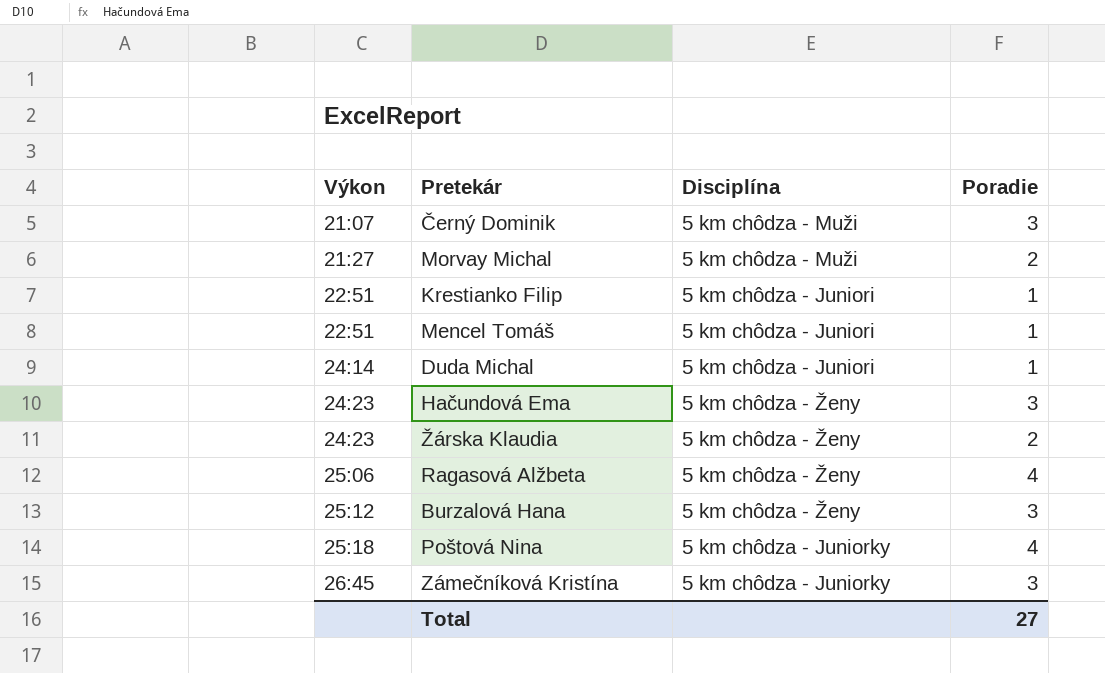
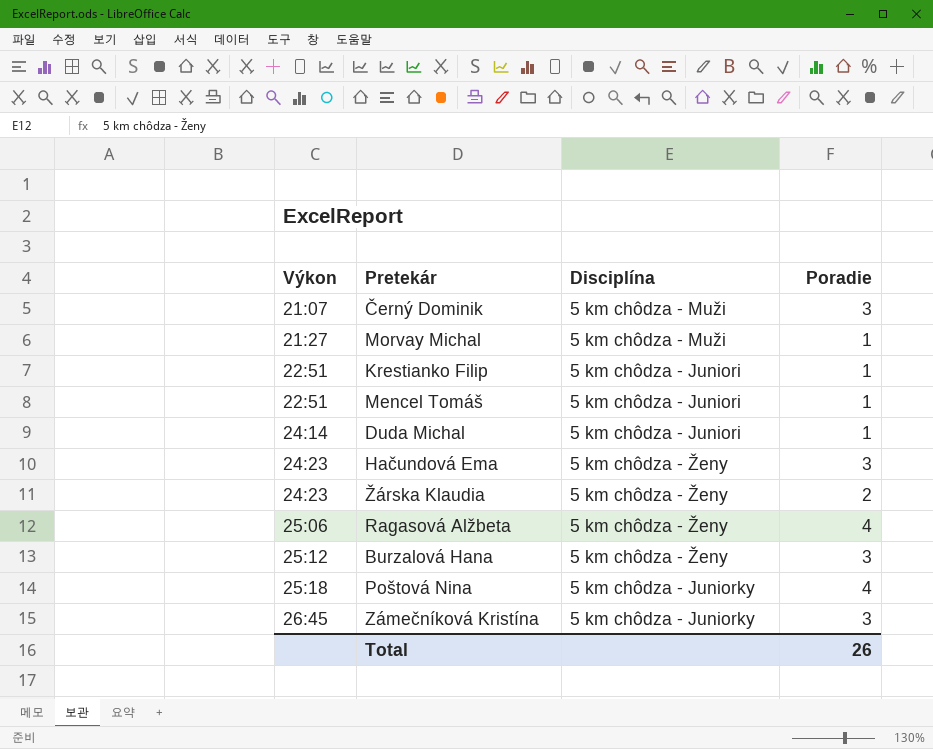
Morvay Michal | Poradie: 2 -> 1
Total | Poradie: 27 -> 26

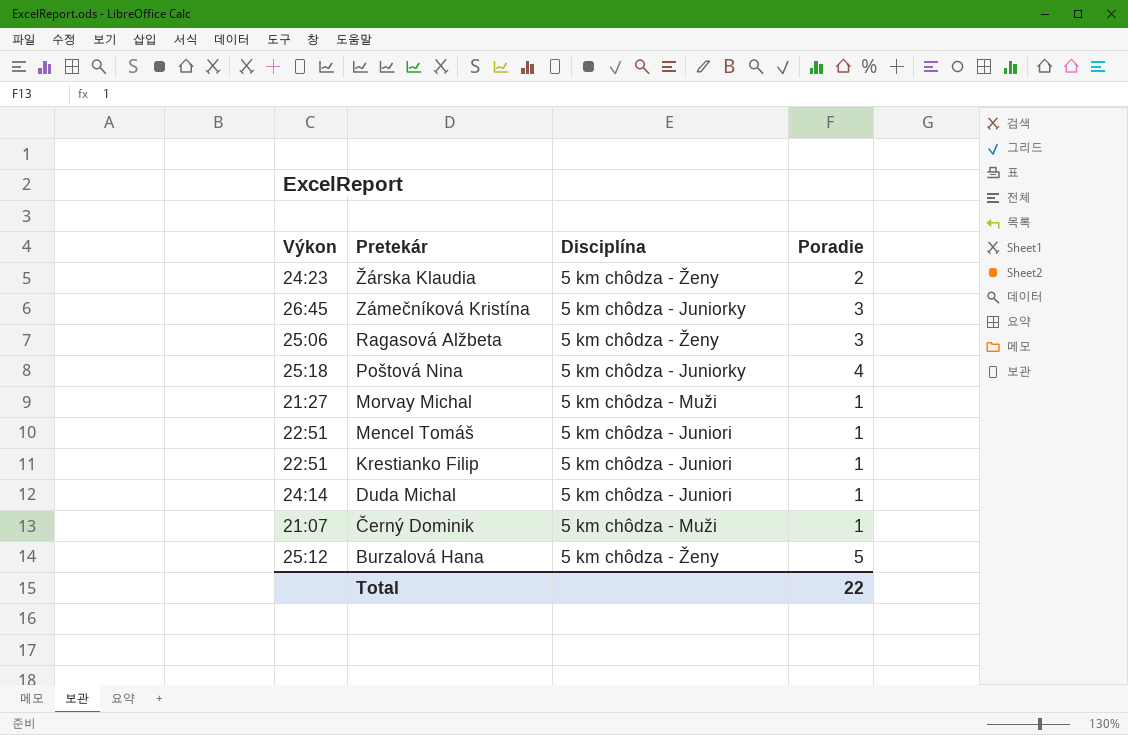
row order: Výkon ascending -> Pretekár descending
row Hačundová Ema: 24:23 | 5 km chôdza - Ženy | 3 -> none
Ragasová Alžbeta | Poradie: 4 -> 3
Černý Dominik | Poradie: 3 -> 1
Burzalová Hana | Poradie: 3 -> 5
Total | Poradie: 26 -> 22

